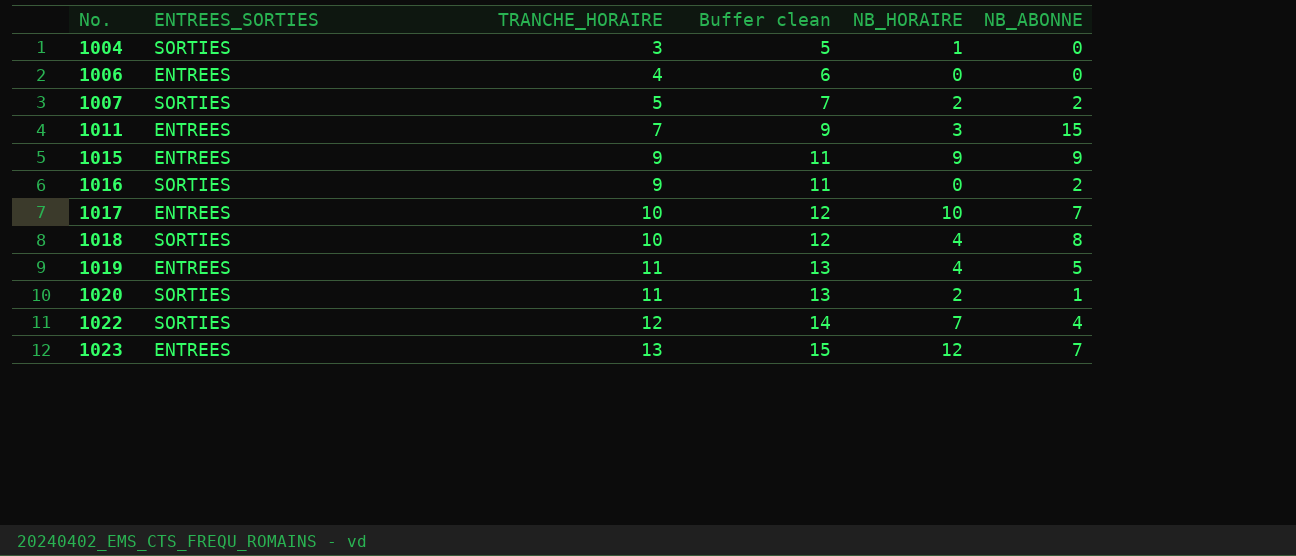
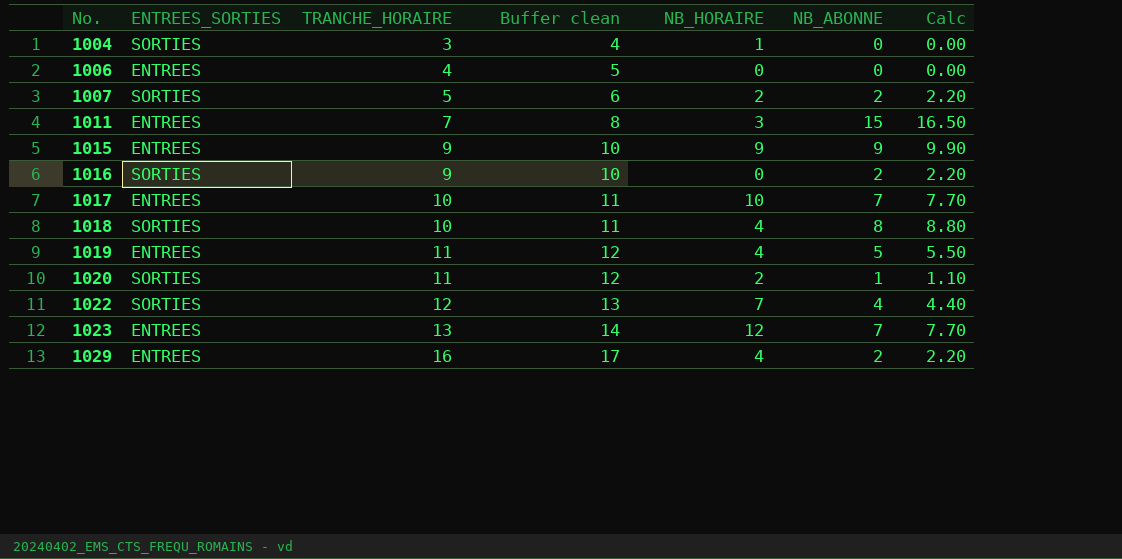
column Buffer clean | formula: [TRANCHE_HORAIRE] + 2 -> [TRANCHE_HORAIRE] + 1
column Calc | formula: none -> [NB_ABONNE] * 1.1
row 1029: none -> ENTREES | 16 | 17 | 4 | 2 | 2.20

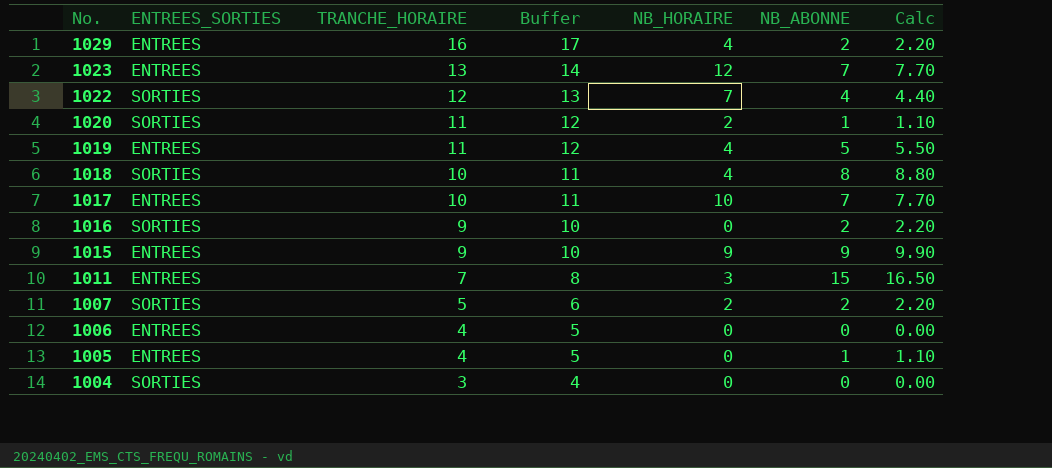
row order: No. ascending -> No. descending
column name: Buffer clean -> Buffer
row 1005: none -> ENTREES | 4 | 5 | 0 | 1 | 1.10
1004 | NB_HORAIRE: 1 -> 0

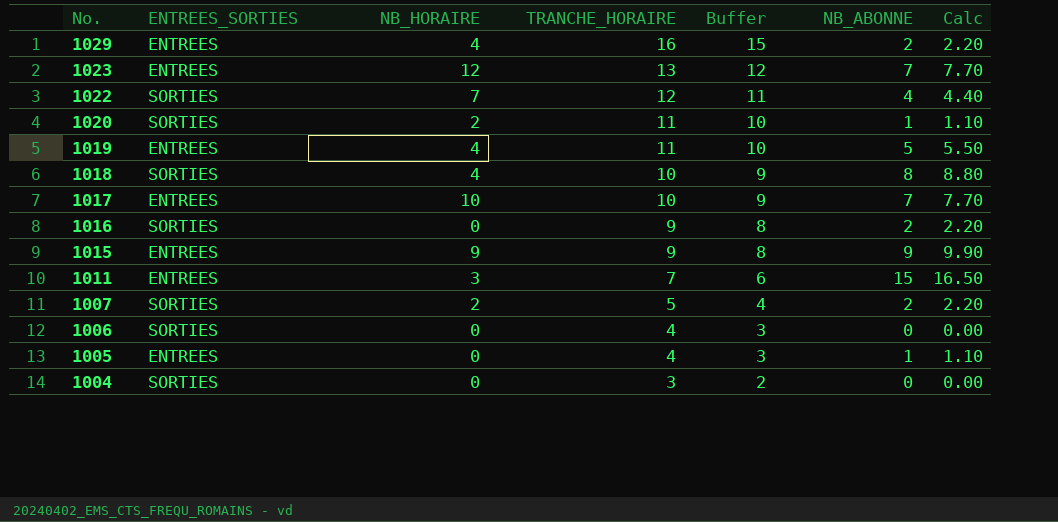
column NB_HORAIRE | position: 5 -> 3
column Buffer | formula: [TRANCHE_HORAIRE] + 1 -> [TRANCHE_HORAIRE] - 1
1006 | ENTREES_SORTIES: ENTREES -> SORTIES

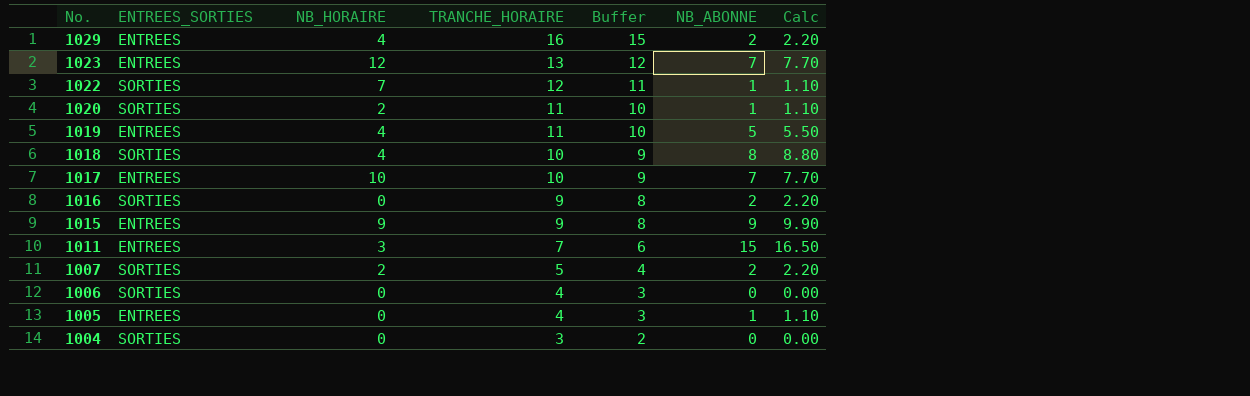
1022 | NB_ABONNE: 4 -> 1
1022 | Calc: 4.40 -> 1.10

